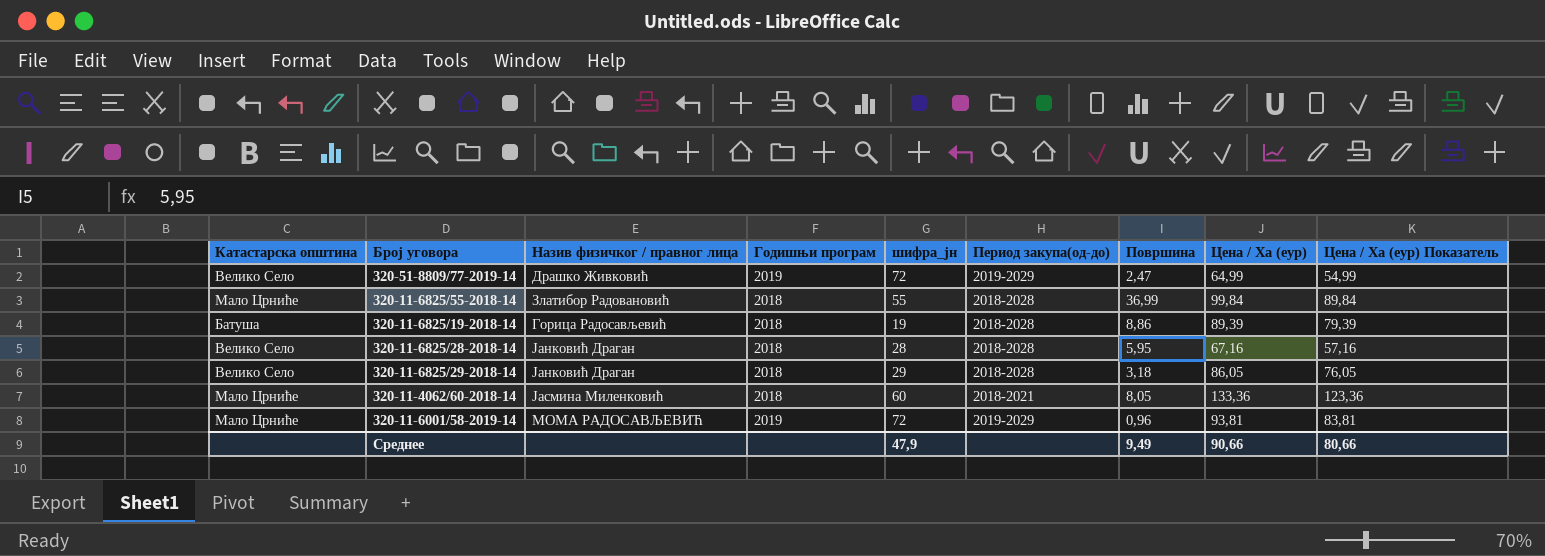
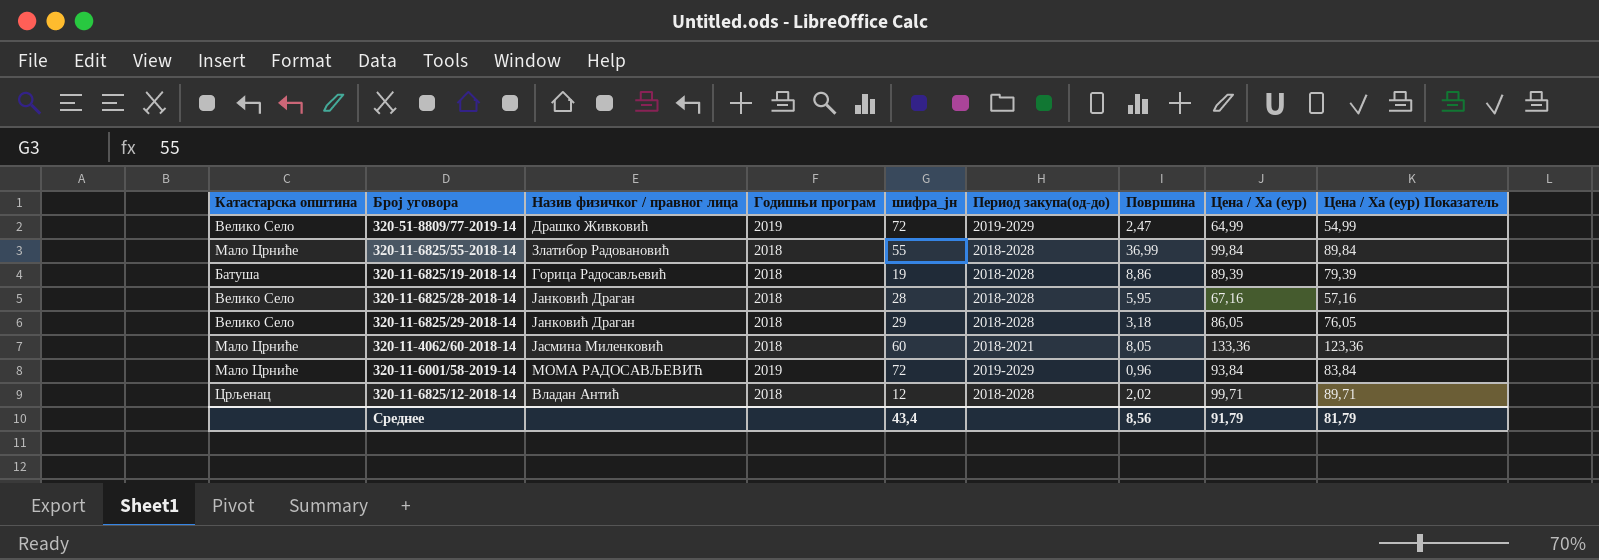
320-11-6001/58-2019-14 | Цена / Ха (еур): 93,81 -> 93,84
320-11-6001/58-2019-14 | Цена / Ха (еур) Показатель: 83,81 -> 83,84
row 320-11-6825/12-2018-14: none -> Црљенац | Владан Антић | 2018 | 12 | 2018-2028 | 2,02 | 99,71 | 89,71
Среднее | шифра_јн: 47,9 -> 43,4
Среднее | Површина: 9,49 -> 8,56
Среднее | Цена / Ха (еур): 90,66 -> 91,79
Среднее | Цена / Ха (еур) Показатель: 80,66 -> 81,79

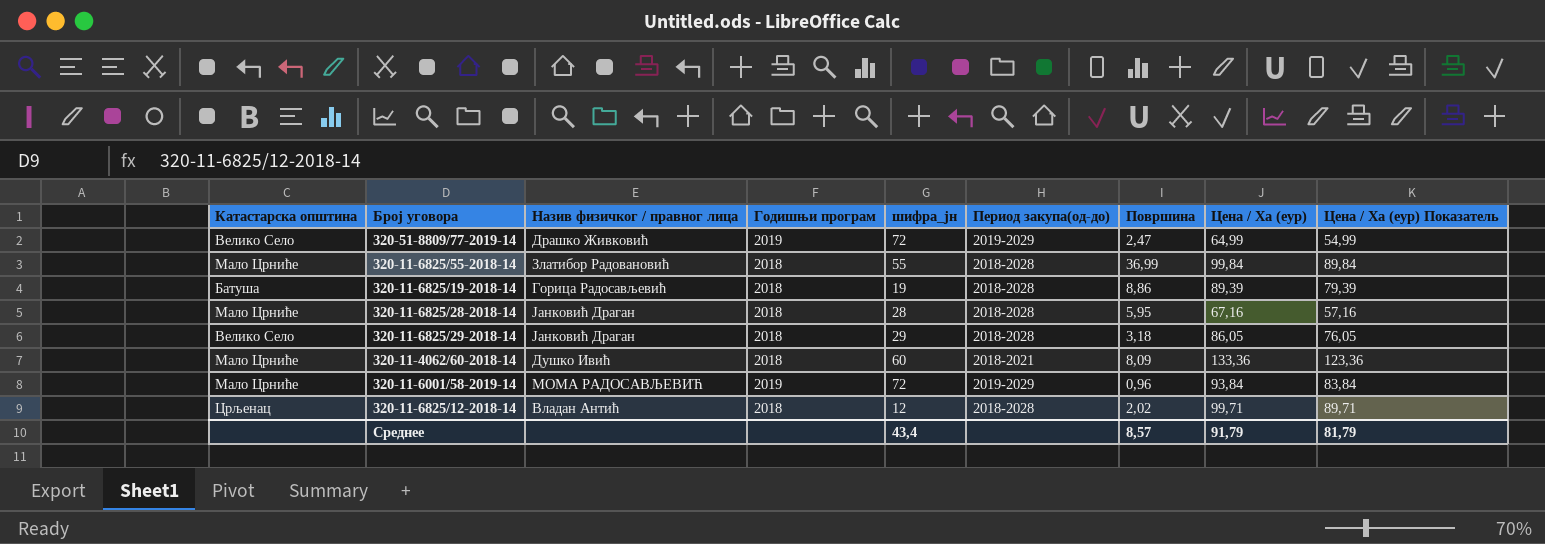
320-11-6825/28-2018-14 | Катастарска општина: Велико Село -> Мало Црниће
320-11-4062/60-2018-14 | Назив физичког / правног лица: Јасмина Миленковић -> Душко Ивић
320-11-4062/60-2018-14 | Површина: 8,05 -> 8,09
Среднее | Површина: 8,56 -> 8,57

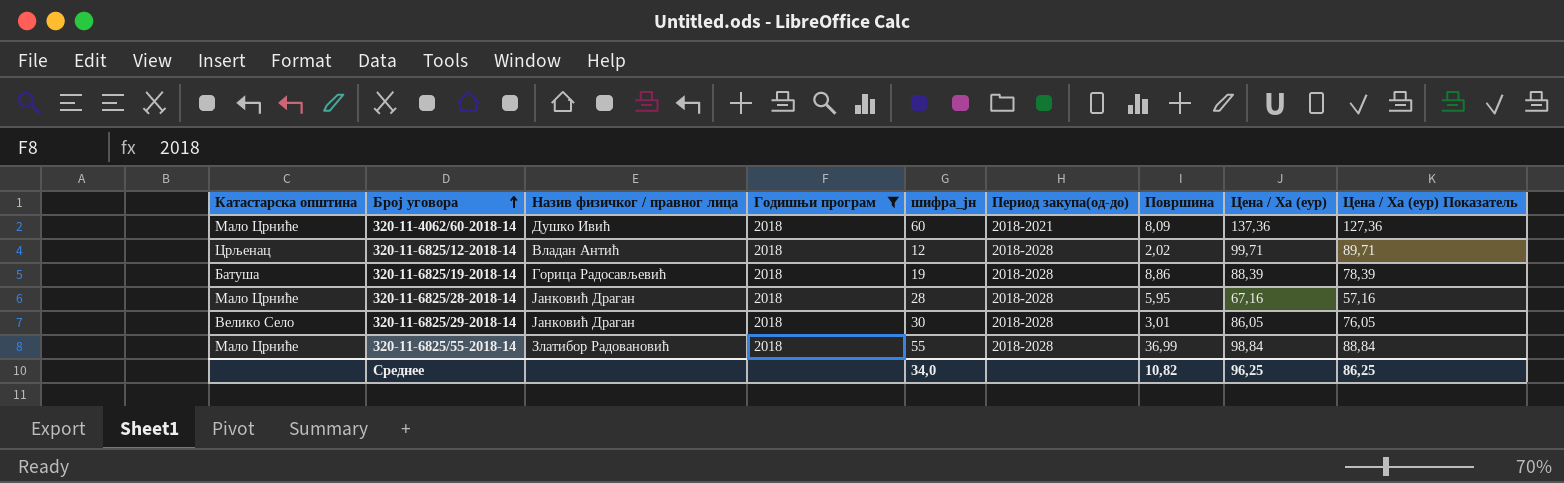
filter: none -> Годишњи програм = 2018
row order: none -> Број уговора ascending
320-11-4062/60-2018-14 | Цена / Ха (еур): 133,36 -> 137,36
320-11-4062/60-2018-14 | Цена / Ха (еур) Показатель: 123,36 -> 127,36
320-11-6825/19-2018-14 | Цена / Ха (еур): 89,39 -> 88,39
320-11-6825/19-2018-14 | Цена / Ха (еур) Показатель: 79,39 -> 78,39
320-11-6825/29-2018-14 | шифра_јн: 29 -> 30
320-11-6825/29-2018-14 | Површина: 3,18 -> 3,01
320-11-6825/55-2018-14 | Цена / Ха (еур): 99,84 -> 98,84
320-11-6825/55-2018-14 | Цена / Ха (еур) Показатель: 89,84 -> 88,84
Среднее | шифра_јн: 43,4 -> 34,0
Среднее | Површина: 8,57 -> 10,82
Среднее | Цена / Ха (еур): 91,79 -> 96,25
Среднее | Цена / Ха (еур) Показатель: 81,79 -> 86,25

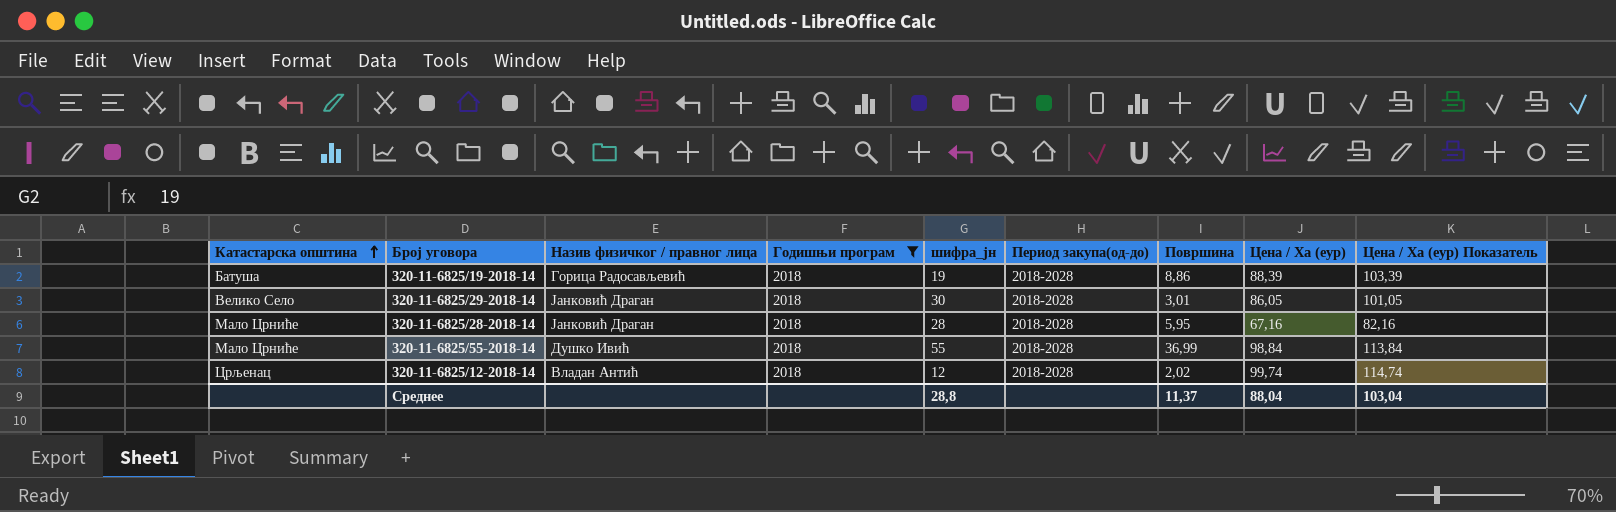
row order: Број уговора ascending -> Катастарска општина ascending
column Цена / Ха (еур) Показатель | formula: [Цена / Ха (еур)] - 10 -> [Цена / Ха (еур)] + 15
row 320-11-4062/60-2018-14: Мало Црниће | Душко Ивић | 2018 | 60 | 2018-2021 | 8,09 | 137,36 | 127,36 -> none
320-11-6825/55-2018-14 | Назив физичког / правног лица: Златибор Радовановић -> Душко Ивић
320-11-6825/12-2018-14 | Цена / Ха (еур): 99,71 -> 99,74
Среднее | шифра_јн: 34,0 -> 28,8
Среднее | Површина: 10,82 -> 11,37
Среднее | Цена / Ха (еур): 96,25 -> 88,04
Среднее | Цена / Ха (еур) Показатель: 86,25 -> 103,04

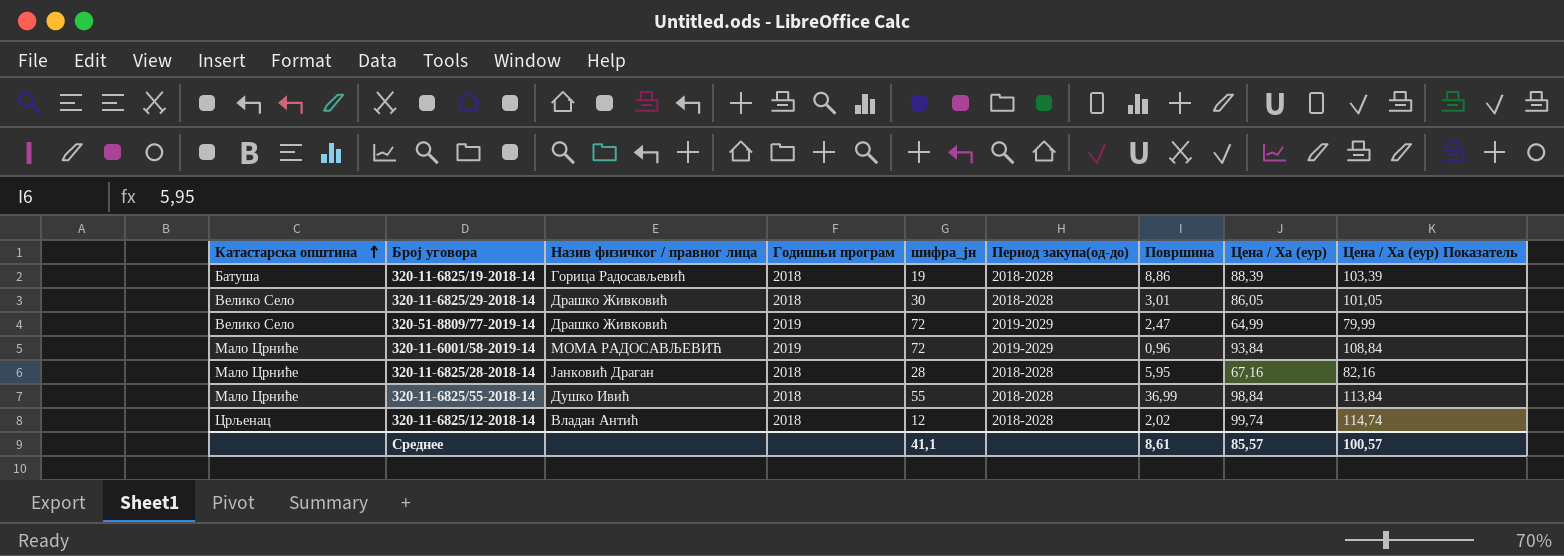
filter: Годишњи програм = 2018 -> none
320-11-6825/29-2018-14 | Назив физичког / правног лица: Јанковић Драган -> Драшко Живковић
Среднее | шифра_јн: 28,8 -> 41,1
Среднее | Површина: 11,37 -> 8,61
Среднее | Цена / Ха (еур): 88,04 -> 85,57
Среднее | Цена / Ха (еур) Показатель: 103,04 -> 100,57

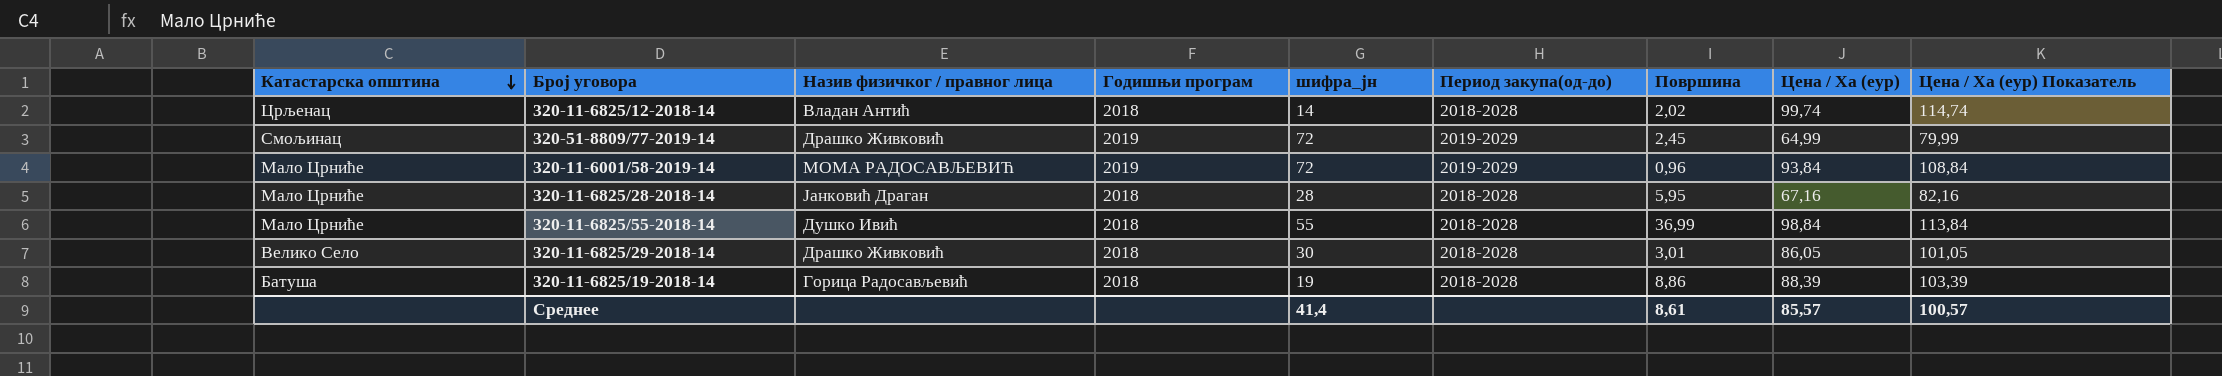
row order: Катастарска општина ascending -> Катастарска општина descending
320-11-6825/12-2018-14 | шифра_јн: 12 -> 14
320-51-8809/77-2019-14 | Катастарска општина: Велико Село -> Смољинац
320-51-8809/77-2019-14 | Површина: 2,47 -> 2,45
Среднее | шифра_јн: 41,1 -> 41,4

